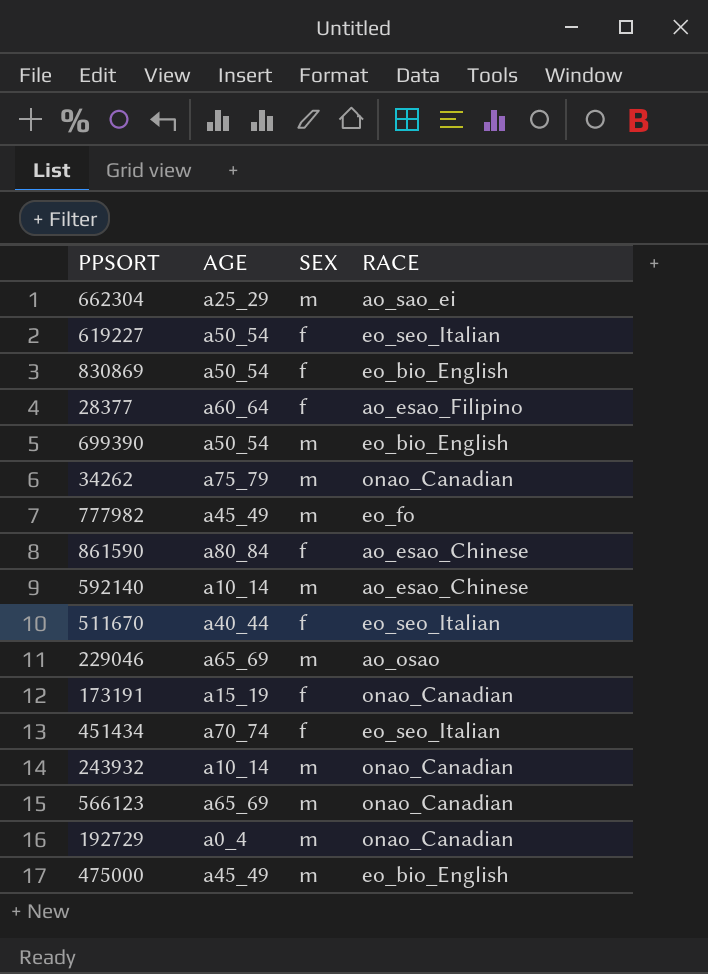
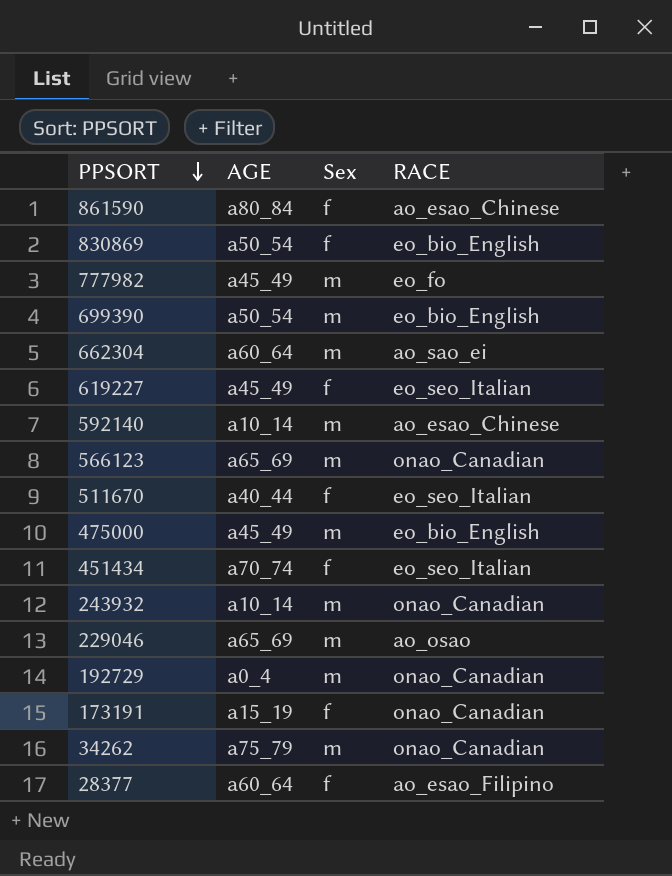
row order: none -> PPSORT descending
column name: SEX -> Sex
662304 | AGE: a25_29 -> a60_64
619227 | AGE: a50_54 -> a45_49

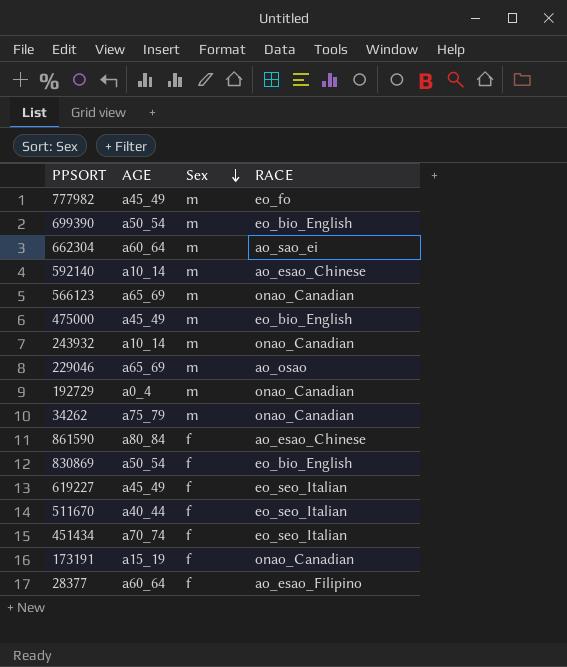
row order: PPSORT descending -> Sex descending

